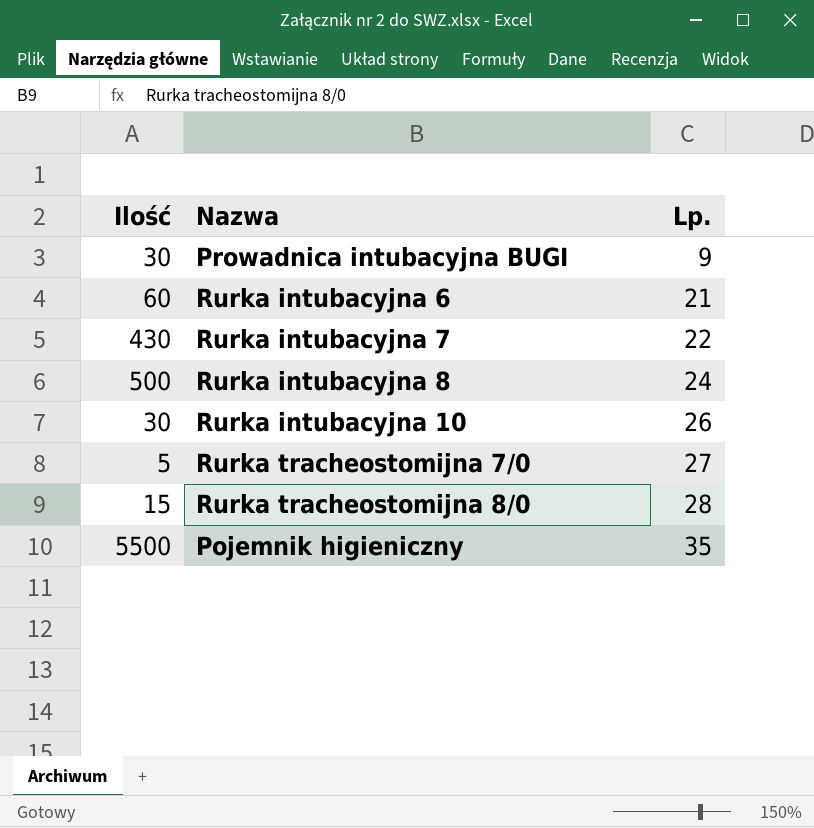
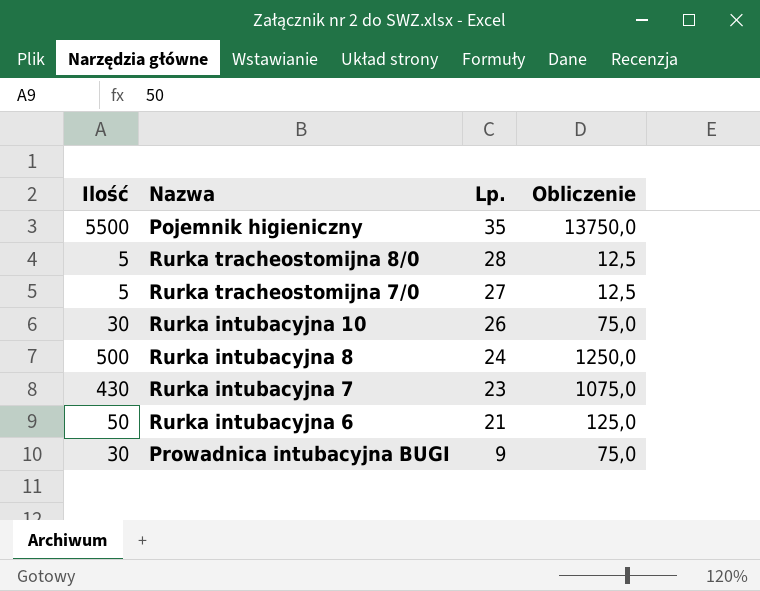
row order: Lp. ascending -> Lp. descending
column Obliczenie | formula: none -> [Ilość] * 2,5
Rurka tracheostomijna 8/0 | Ilość: 15 -> 5
Rurka intubacyjna 7 | Lp.: 22 -> 23
Rurka intubacyjna 6 | Ilość: 60 -> 50

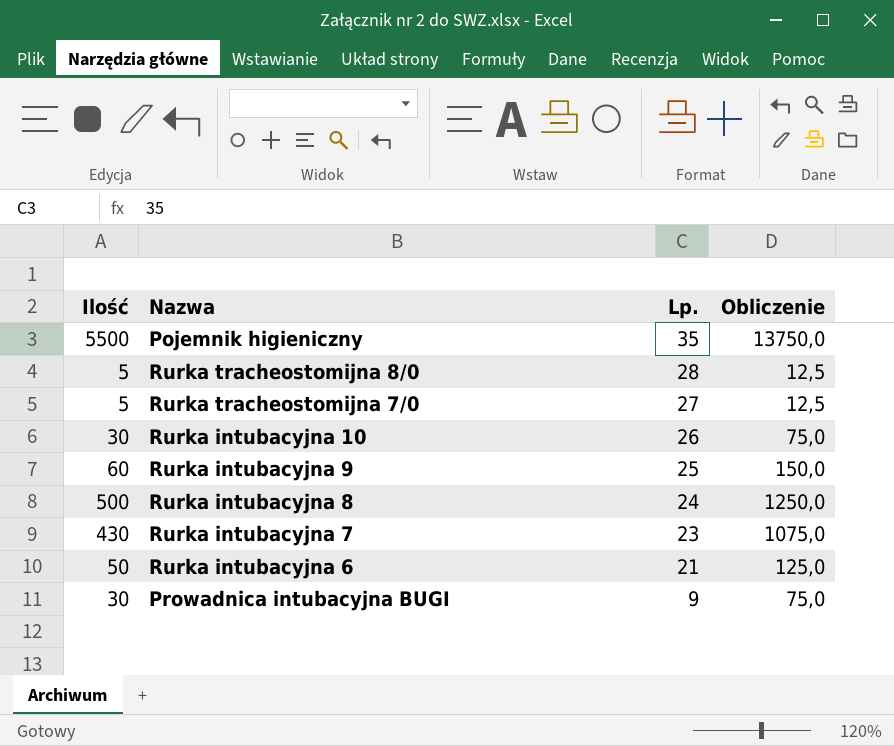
row Rurka intubacyjna 9: none -> 60 | 25 | 150,0

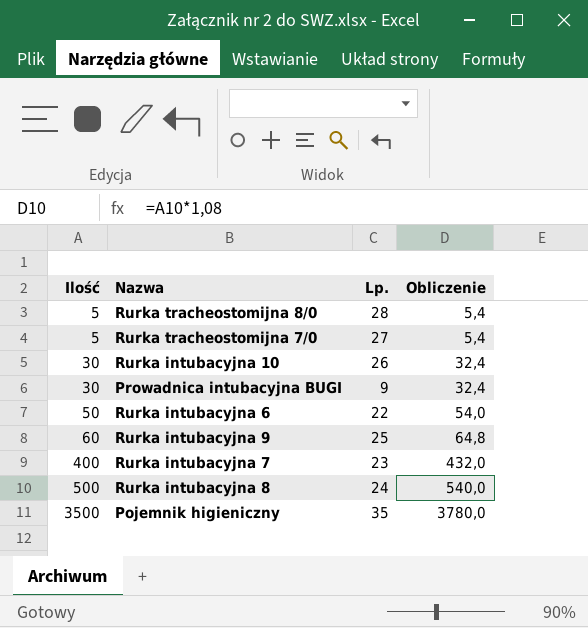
row order: Lp. descending -> Ilość ascending
column Obliczenie | formula: [Ilość] * 2,5 -> [Ilość] * 1,08
Rurka intubacyjna 6 | Lp.: 21 -> 22
Rurka intubacyjna 7 | Ilość: 430 -> 400
Pojemnik higieniczny | Ilość: 5500 -> 3500

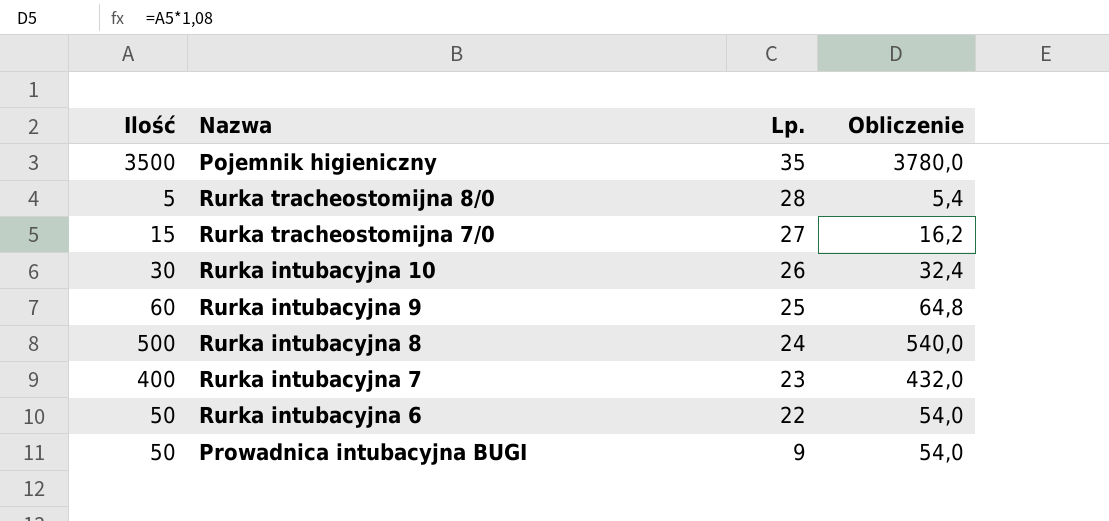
row order: Ilość ascending -> Lp. descending
Rurka tracheostomijna 7/0 | Ilość: 5 -> 15
Rurka tracheostomijna 7/0 | Obliczenie: 5,4 -> 16,2
Prowadnica intubacyjna BUGI | Ilość: 30 -> 50
Prowadnica intubacyjna BUGI | Obliczenie: 32,4 -> 54,0

